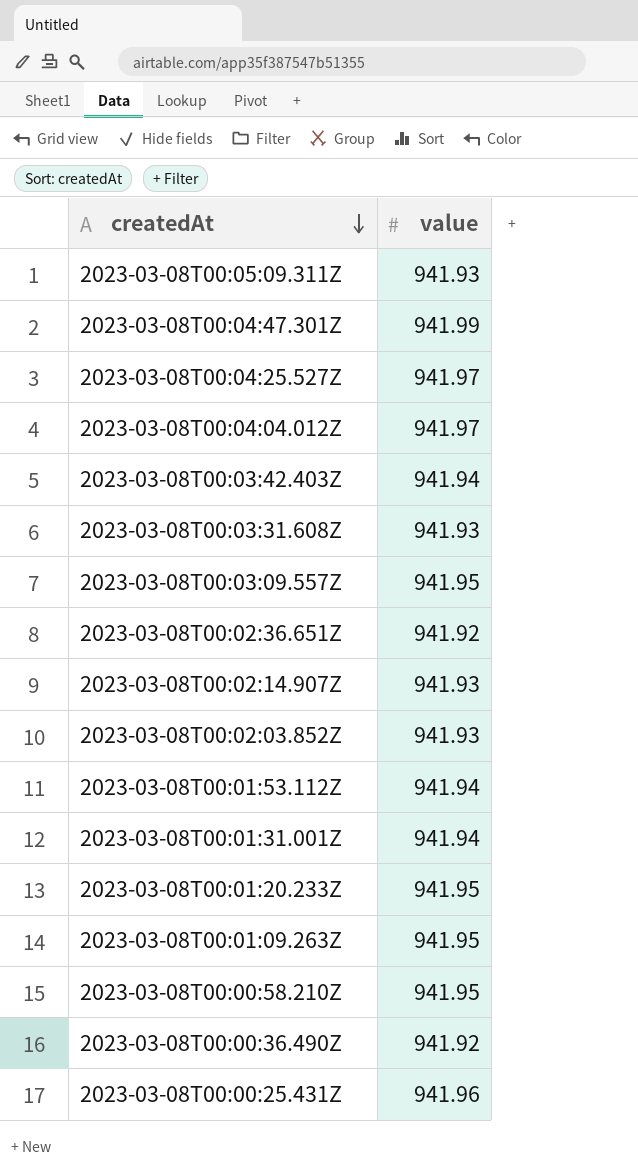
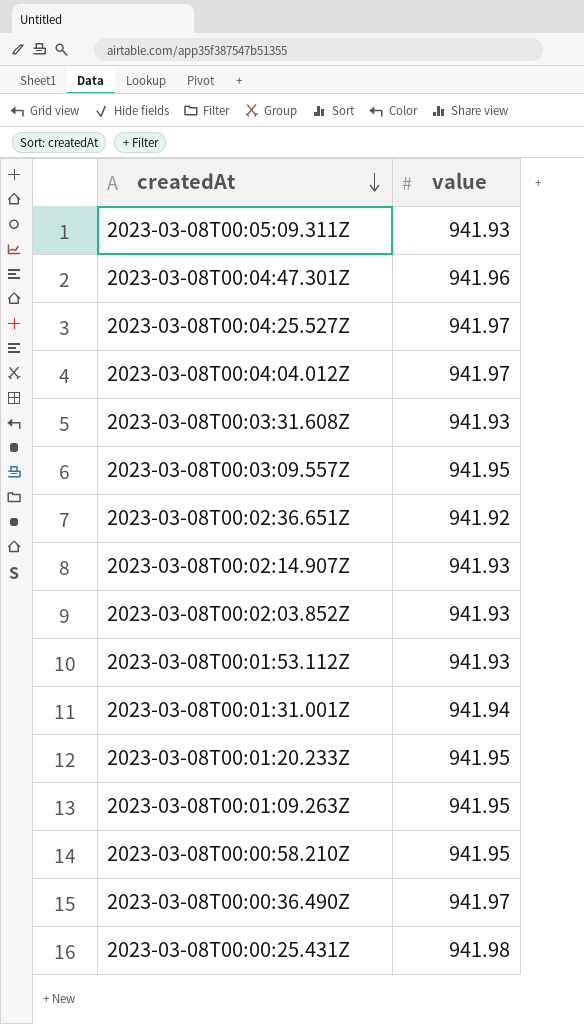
row 2023-03-08T00:03:42.403Z: 941.94 -> none
2023-03-08T00:04:47.301Z | value: 941.99 -> 941.96
2023-03-08T00:01:53.112Z | value: 941.94 -> 941.93
2023-03-08T00:00:36.490Z | value: 941.92 -> 941.97
2023-03-08T00:00:25.431Z | value: 941.96 -> 941.98

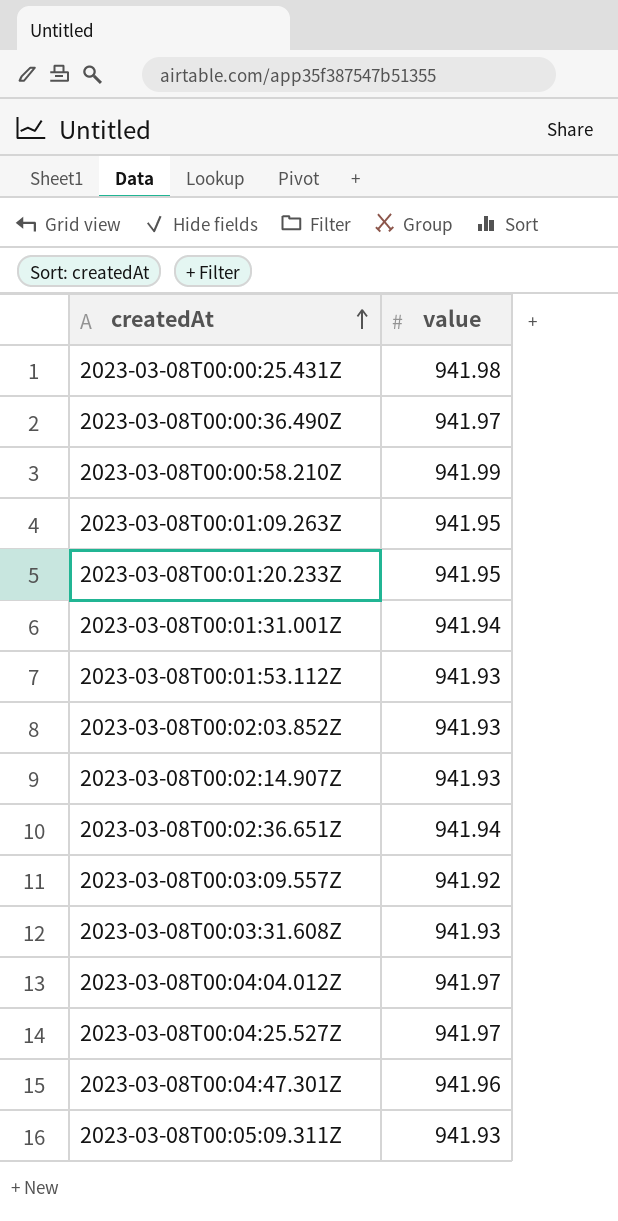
row order: createdAt descending -> createdAt ascending
2023-03-08T00:00:58.210Z | value: 941.95 -> 941.99
2023-03-08T00:02:36.651Z | value: 941.92 -> 941.94
2023-03-08T00:03:09.557Z | value: 941.95 -> 941.92

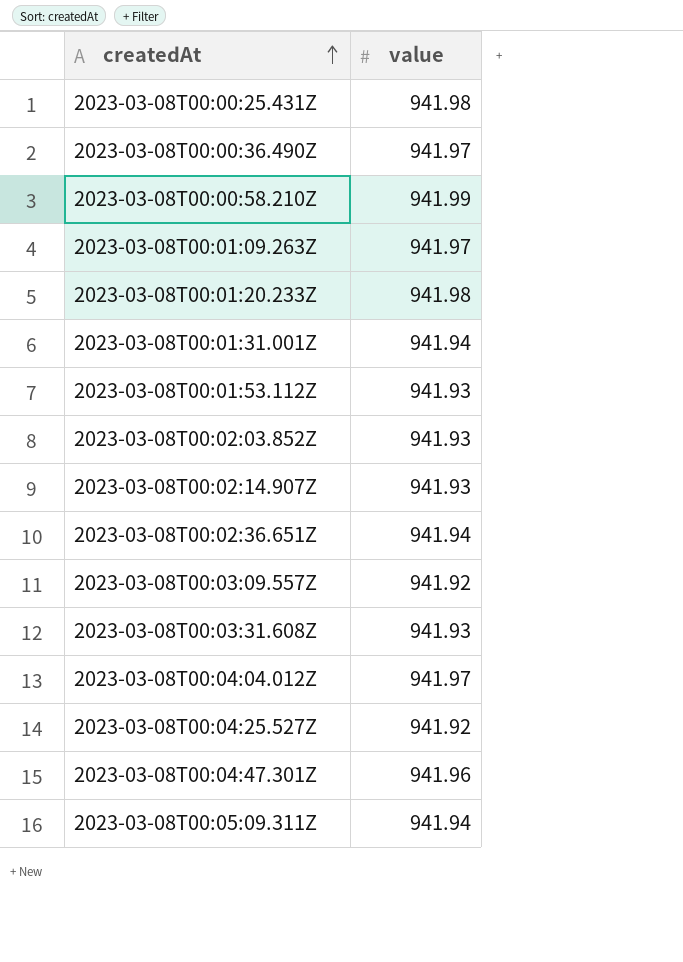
2023-03-08T00:01:09.263Z | value: 941.95 -> 941.97
2023-03-08T00:01:20.233Z | value: 941.95 -> 941.98
2023-03-08T00:04:25.527Z | value: 941.97 -> 941.92
2023-03-08T00:05:09.311Z | value: 941.93 -> 941.94

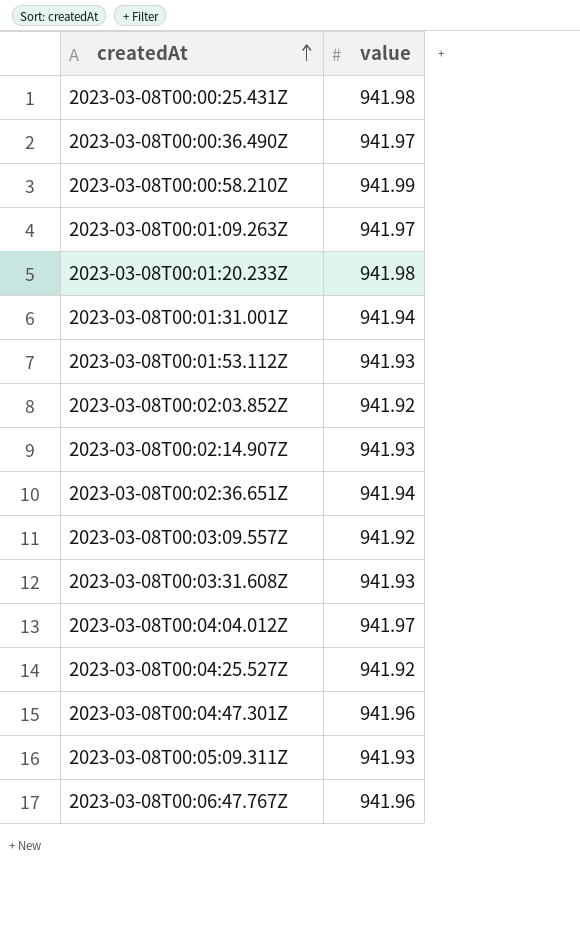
2023-03-08T00:02:03.852Z | value: 941.93 -> 941.92
2023-03-08T00:05:09.311Z | value: 941.94 -> 941.93
row 2023-03-08T00:06:47.767Z: none -> 941.96

